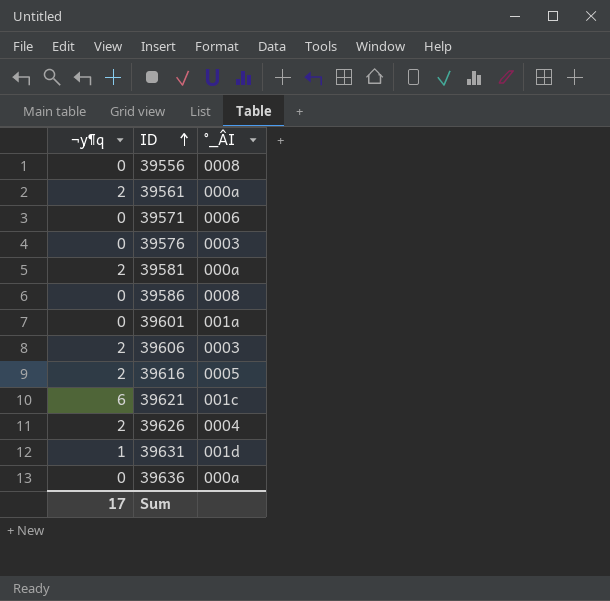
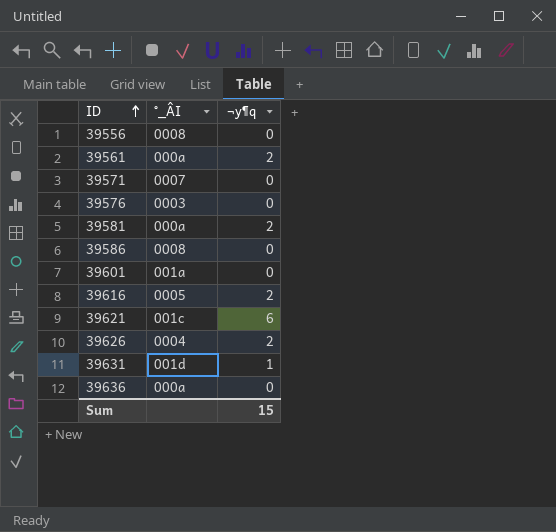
column ¬y¶q | position: 1 -> 3
row 39606: 2 | 0003 -> none
39571 | °_ÂI: 0006 -> 0007
Sum | ¬y¶q: 17 -> 15

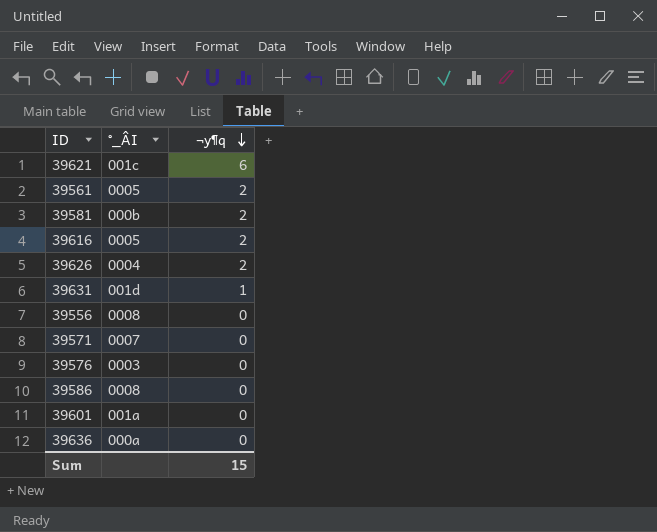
row order: ID ascending -> ¬y¶q descending
39561 | °_ÂI: 000a -> 0005
39581 | °_ÂI: 000a -> 000b

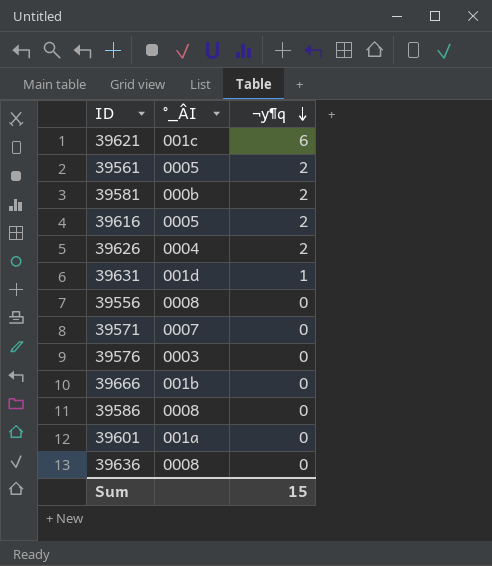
row 39666: none -> 001b | 0
39636 | °_ÂI: 000a -> 0008

